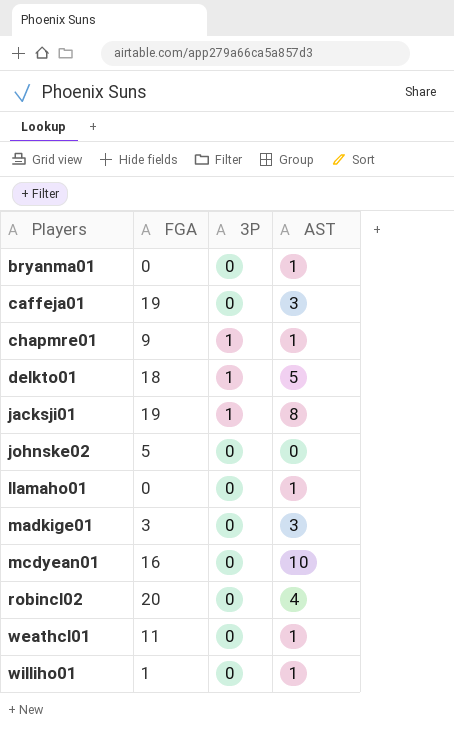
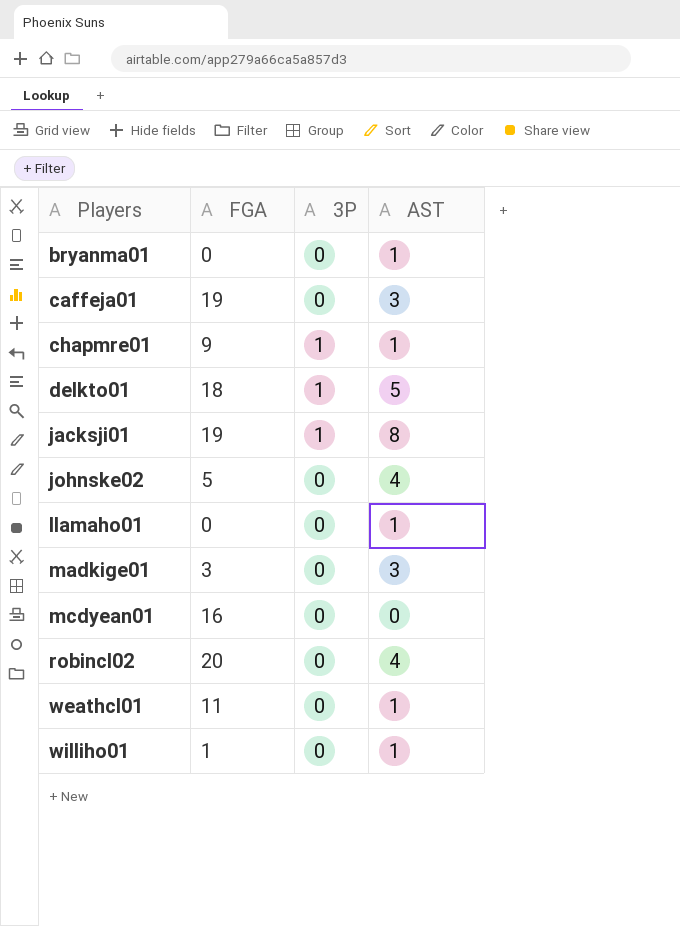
johnske02 | AST: 0 -> 4
mcdyean01 | AST: 10 -> 0

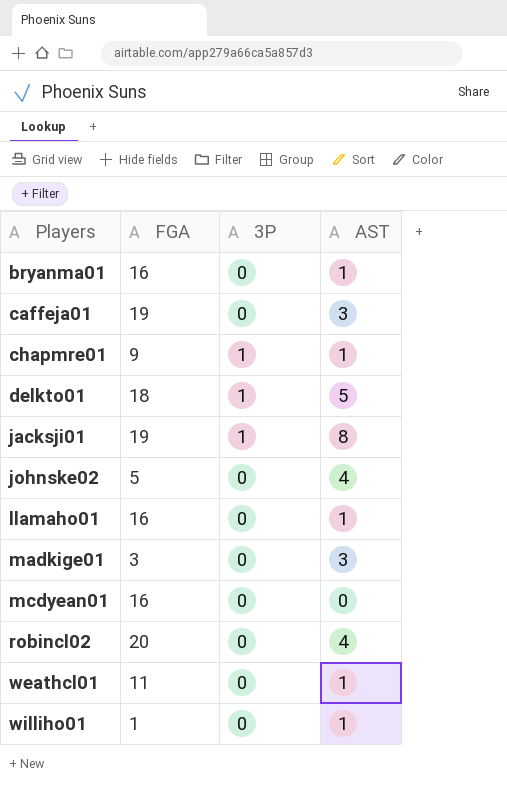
bryanma01 | FGA: 0 -> 16
llamaho01 | FGA: 0 -> 16

